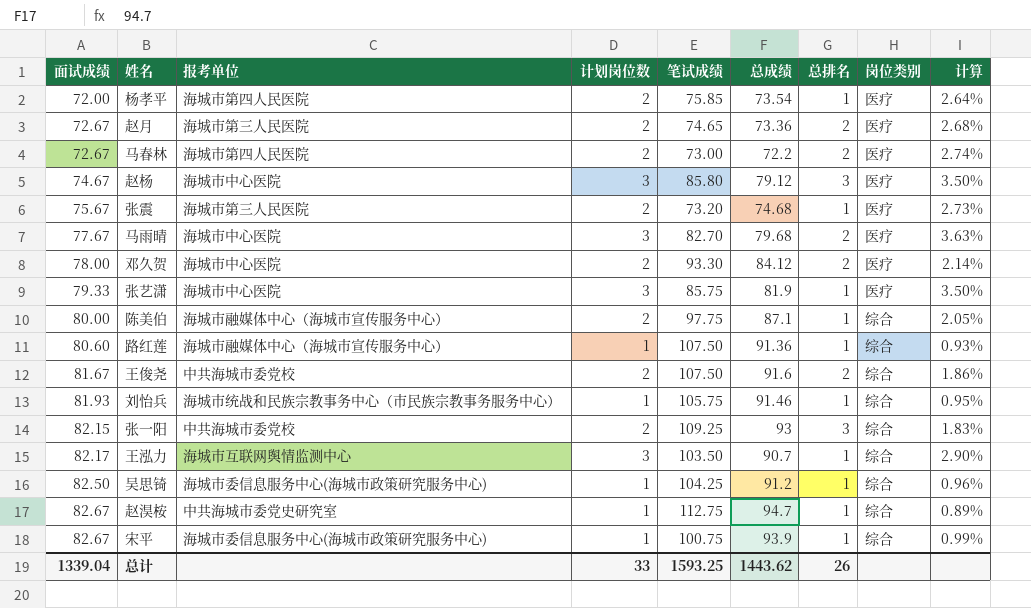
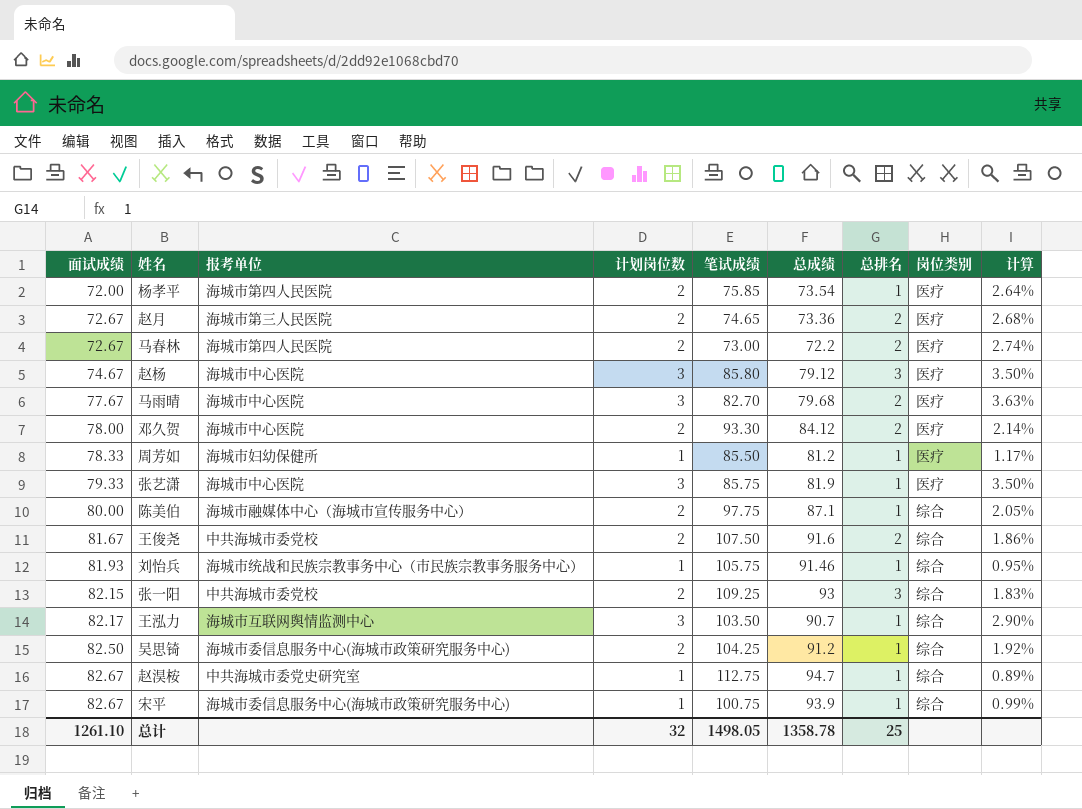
row 张震: 75.67 | 海城市第三人民医院 | 2 | 73.20 | 74.68 | 1 | 医疗 | 2.73% -> none
row 路红莲: 80.60 | 海城市融媒体中心（海城市宣传服务中心） | 1 | 107.50 | 91.36 | 1 | 综合 | 0.93% -> none
row 周芳如: none -> 78.33 | 海城市妇幼保健所 | 1 | 85.50 | 81.2 | 1 | 医疗 | 1.17%
吴思锜 | 计划岗位数: 1 -> 2
吴思锜 | 计算: 0.96% -> 1.92%
总计 | 面试成绩: 1339.04 -> 1261.10
总计 | 计划岗位数: 33 -> 32
总计 | 笔试成绩: 1593.25 -> 1498.05
总计 | 总成绩: 1443.62 -> 1358.78
总计 | 总排名: 26 -> 25

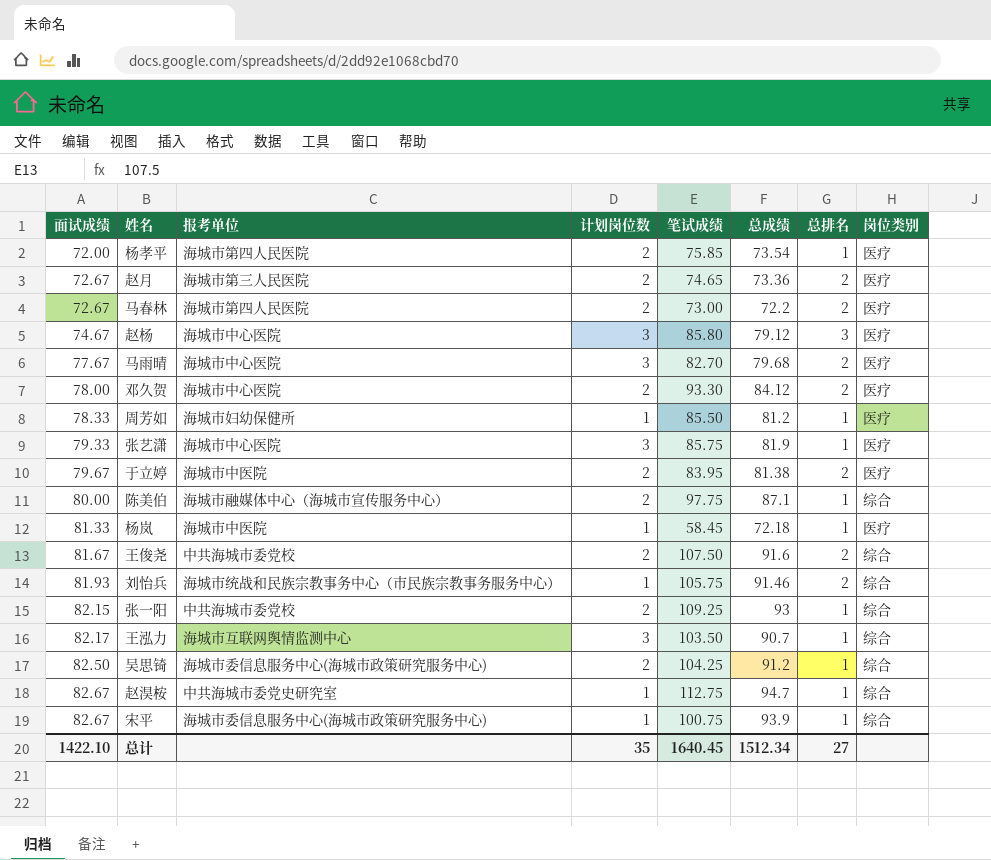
column 计算 | formula: [计划岗位数] / [笔试成绩] -> none
row 于立婷: none -> 79.67 | 海城市中医院 | 2 | 83.95 | 81.38 | 2 | 医疗
row 杨岚: none -> 81.33 | 海城市中医院 | 1 | 58.45 | 72.18 | 1 | 医疗
刘怡兵 | 总排名: 1 -> 2
张一阳 | 总排名: 3 -> 1
总计 | 面试成绩: 1261.10 -> 1422.10
总计 | 计划岗位数: 32 -> 35
总计 | 笔试成绩: 1498.05 -> 1640.45
总计 | 总成绩: 1358.78 -> 1512.34
总计 | 总排名: 25 -> 27

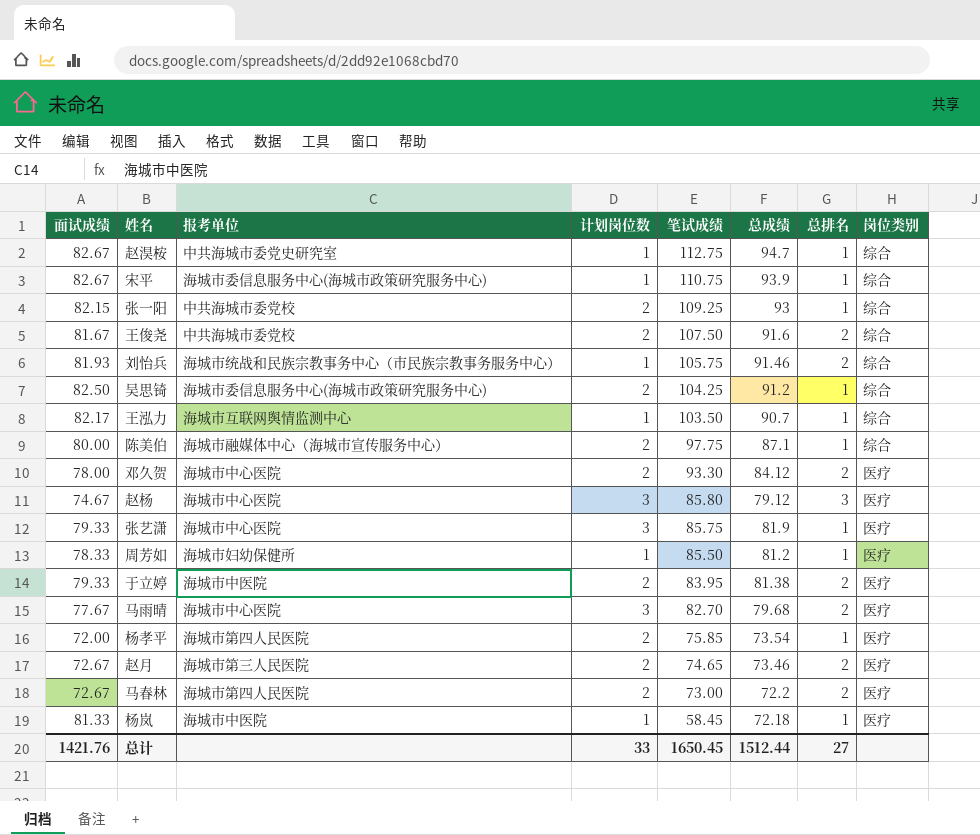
row order: 面试成绩 ascending -> 笔试成绩 descending
宋平 | 笔试成绩: 100.75 -> 110.75
王泓力 | 计划岗位数: 3 -> 1
于立婷 | 面试成绩: 79.67 -> 79.33
赵月 | 总成绩: 73.36 -> 73.46
总计 | 面试成绩: 1422.10 -> 1421.76
总计 | 计划岗位数: 35 -> 33
总计 | 笔试成绩: 1640.45 -> 1650.45
总计 | 总成绩: 1512.34 -> 1512.44

